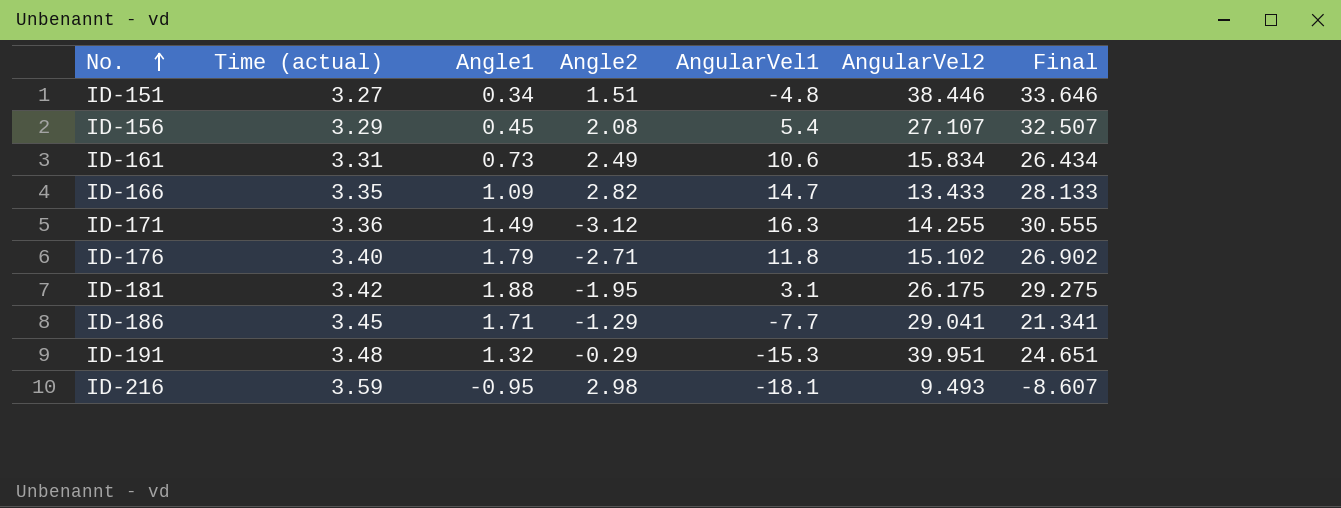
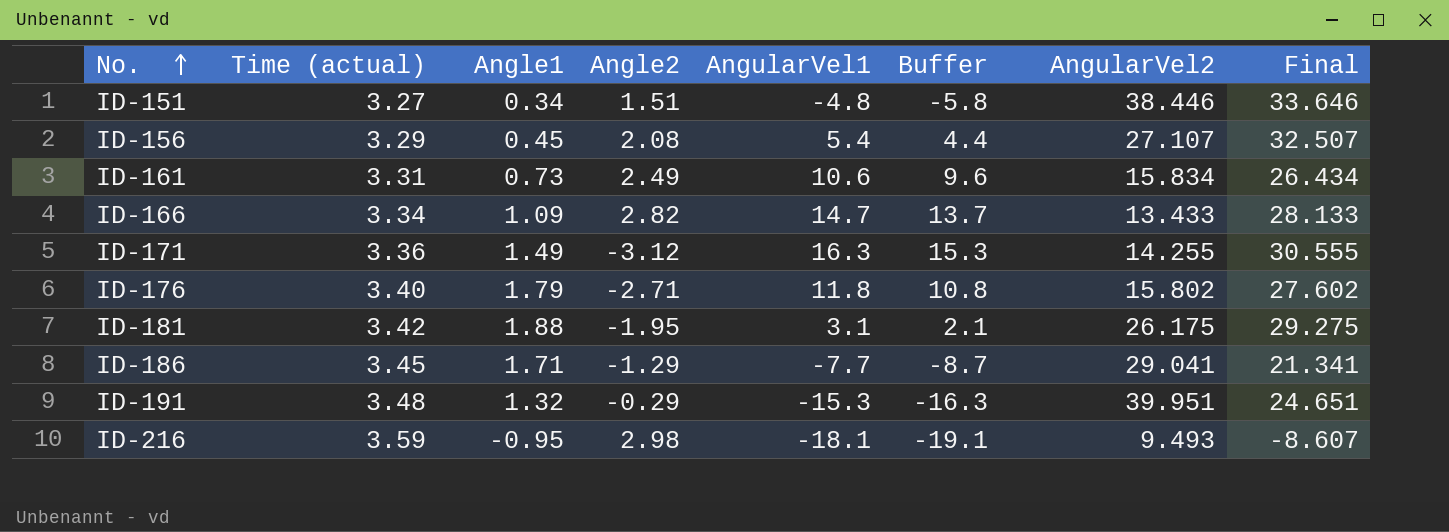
column Buffer | formula: none -> [AngularVel1] - 1
ID-166 | Time (actual): 3.35 -> 3.34
ID-176 | AngularVel2: 15.102 -> 15.802
ID-176 | Final: 26.902 -> 27.602

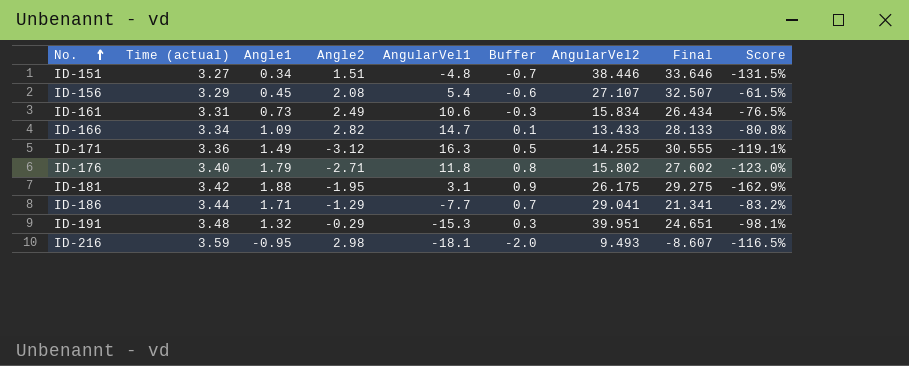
column Buffer | formula: [AngularVel1] - 1 -> [Angle1] - 1
column Score | formula: none -> ([Angle2] - [AngularVel1]) / [AngularVel1]
ID-186 | Time (actual): 3.45 -> 3.44

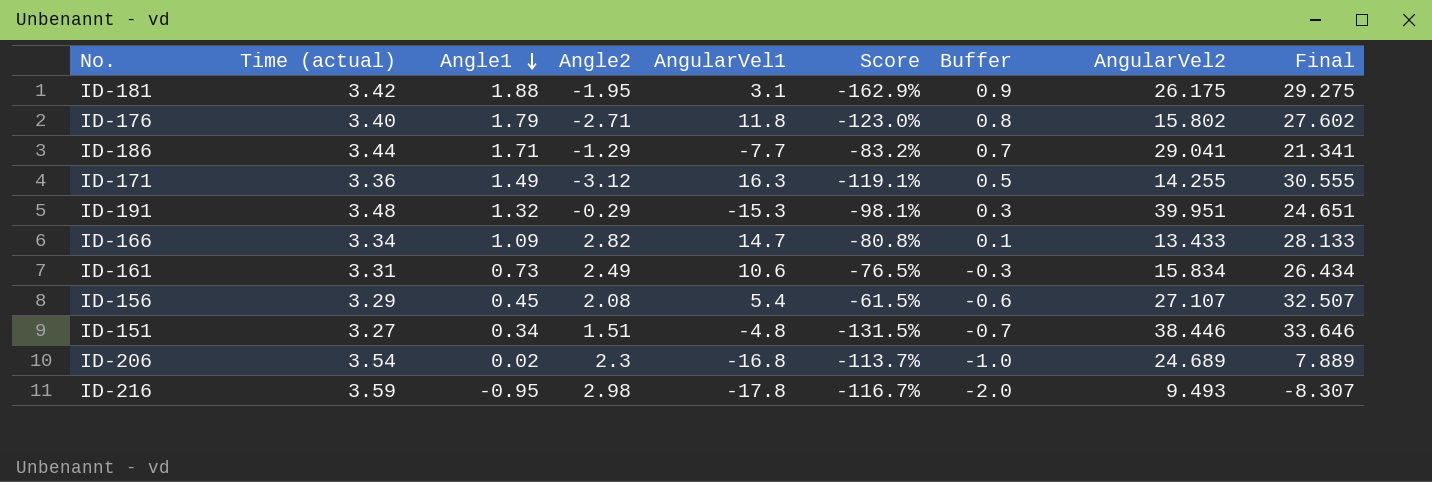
row order: No. ascending -> Angle1 descending
column Score | position: 9 -> 6
row ID-206: none -> 3.54 | 0.02 | 2.3 | -16.8 | -113.7% | -1.0 | 24.689 | 7.889
ID-216 | AngularVel1: -18.1 -> -17.8
ID-216 | Score: -116.5% -> -116.7%
ID-216 | Final: -8.607 -> -8.307

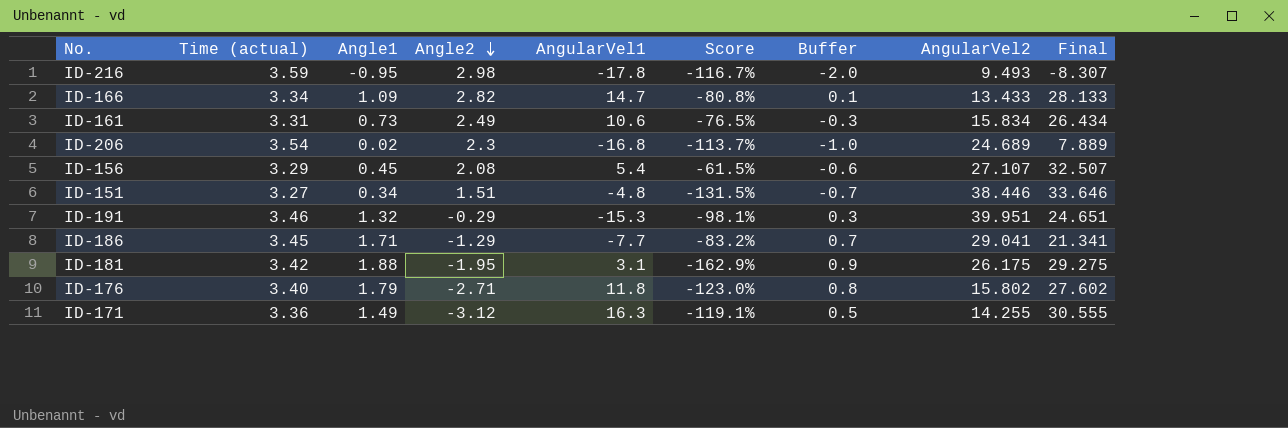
row order: Angle1 descending -> Angle2 descending
ID-191 | Time (actual): 3.48 -> 3.46
ID-186 | Time (actual): 3.44 -> 3.45

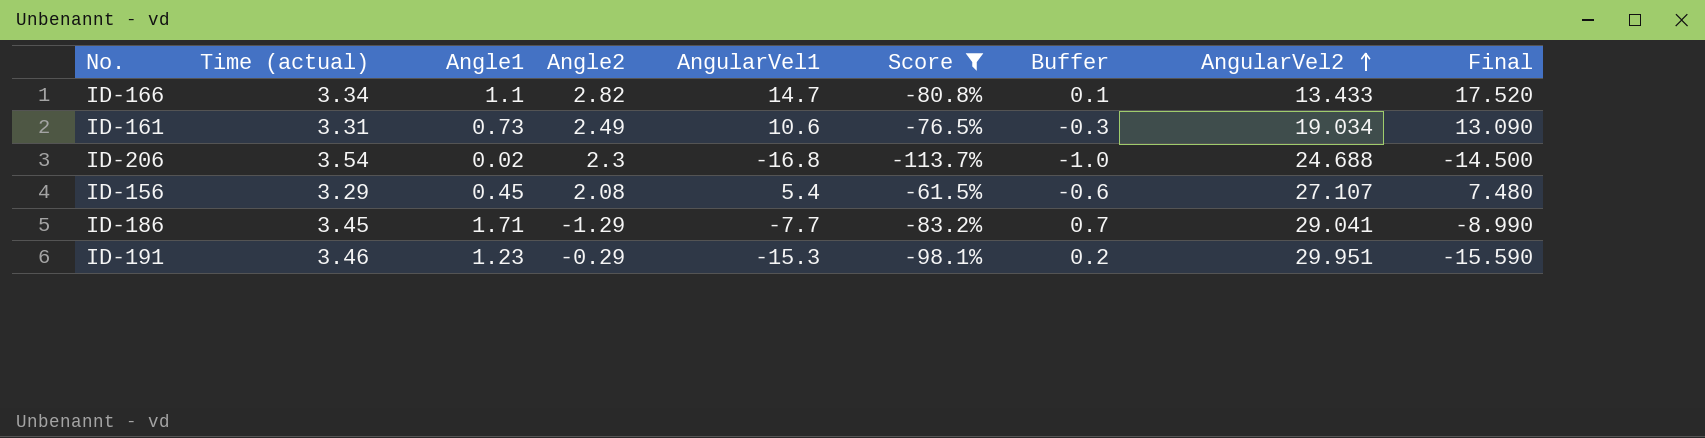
filter: none -> Score >= -113.7%
row order: Angle2 descending -> AngularVel2 ascending
column Final | formula: [AngularVel1] + [AngularVel2] -> [Angle2] + [AngularVel1]
ID-166 | Angle1: 1.09 -> 1.1
ID-161 | AngularVel2: 15.834 -> 19.034
ID-206 | AngularVel2: 24.689 -> 24.688
ID-191 | Angle1: 1.32 -> 1.23
ID-191 | Buffer: 0.3 -> 0.2
ID-191 | AngularVel2: 39.951 -> 29.951

